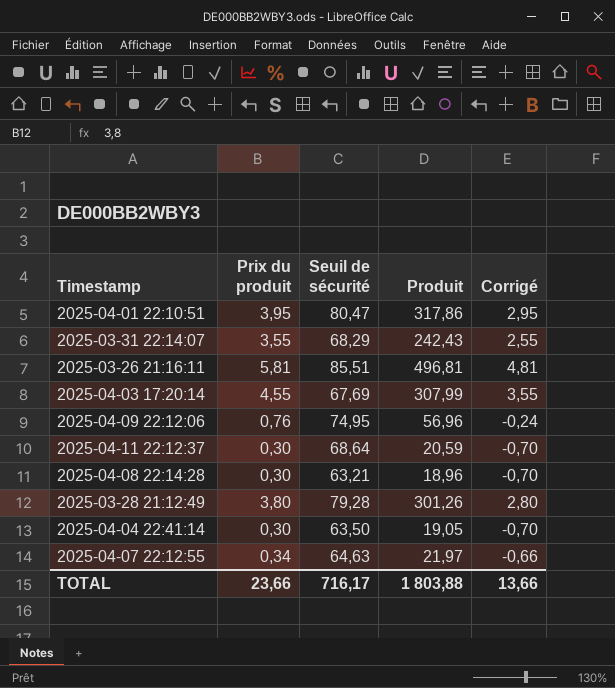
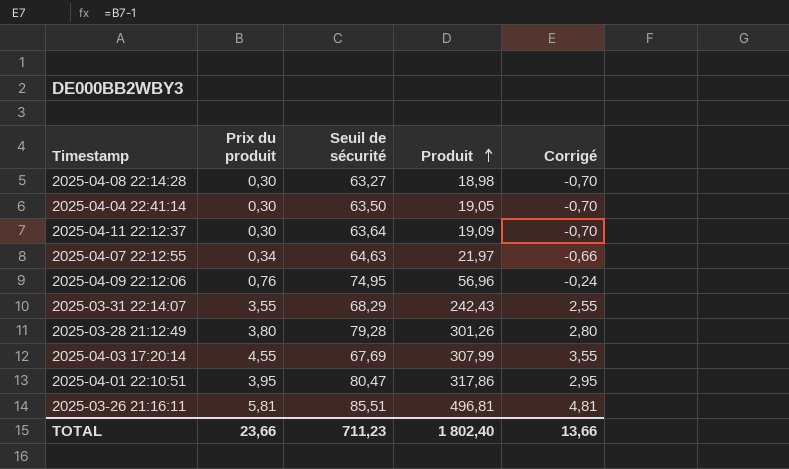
row order: none -> Produit ascending
2025-04-08 22:14:28 | Seuil de sécurité: 63,21 -> 63,27
2025-04-08 22:14:28 | Produit: 18,96 -> 18,98
2025-04-11 22:12:37 | Seuil de sécurité: 68,64 -> 63,64
2025-04-11 22:12:37 | Produit: 20,59 -> 19,09
TOTAL | Seuil de sécurité: 716,17 -> 711,23
TOTAL | Produit: 1 803,88 -> 1 802,40

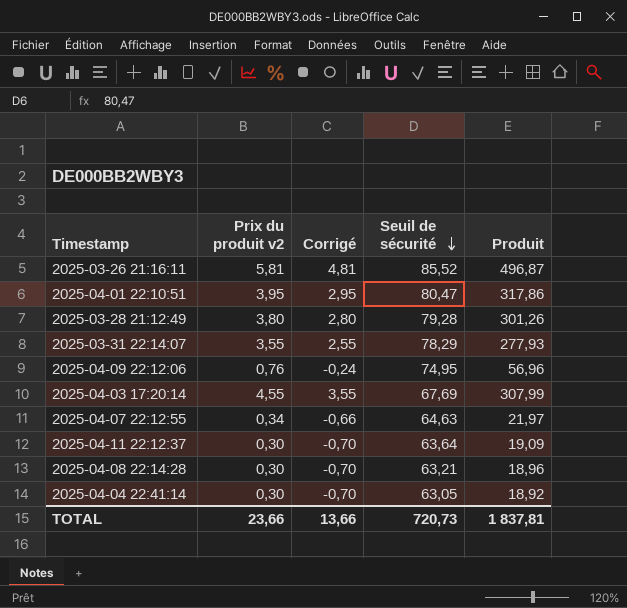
row order: Produit ascending -> Seuil de sécurité descending
column name: Prix du produit -> Prix du produit v2
column Corrigé | position: 5 -> 3
2025-03-26 21:16:11 | Seuil de sécurité: 85,51 -> 85,52
2025-03-26 21:16:11 | Produit: 496,81 -> 496,87
2025-03-31 22:14:07 | Seuil de sécurité: 68,29 -> 78,29
2025-03-31 22:14:07 | Produit: 242,43 -> 277,93
2025-04-08 22:14:28 | Seuil de sécurité: 63,27 -> 63,21
2025-04-08 22:14:28 | Produit: 18,98 -> 18,96
2025-04-04 22:41:14 | Seuil de sécurité: 63,50 -> 63,05
2025-04-04 22:41:14 | Produit: 19,05 -> 18,92
TOTAL | Seuil de sécurité: 711,23 -> 720,73
TOTAL | Produit: 1 802,40 -> 1 837,81

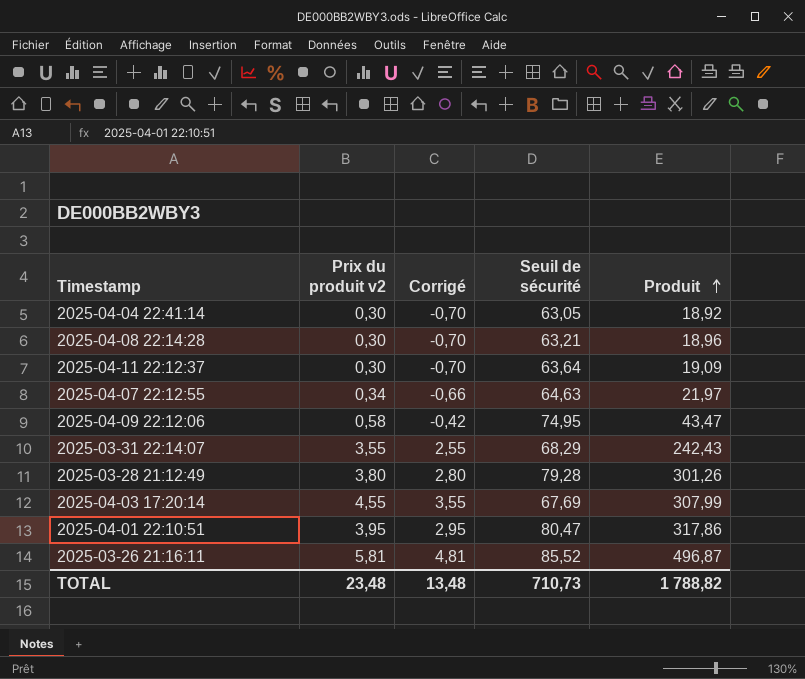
row order: Seuil de sécurité descending -> Produit ascending
2025-04-09 22:12:06 | Prix du produit v2: 0,76 -> 0,58
2025-04-09 22:12:06 | Corrigé: -0,24 -> -0,42
2025-04-09 22:12:06 | Produit: 56,96 -> 43,47
2025-03-31 22:14:07 | Seuil de sécurité: 78,29 -> 68,29
2025-03-31 22:14:07 | Produit: 277,93 -> 242,43
TOTAL | Prix du produit v2: 23,66 -> 23,48
TOTAL | Corrigé: 13,66 -> 13,48
TOTAL | Seuil de sécurité: 720,73 -> 710,73
TOTAL | Produit: 1 837,81 -> 1 788,82

